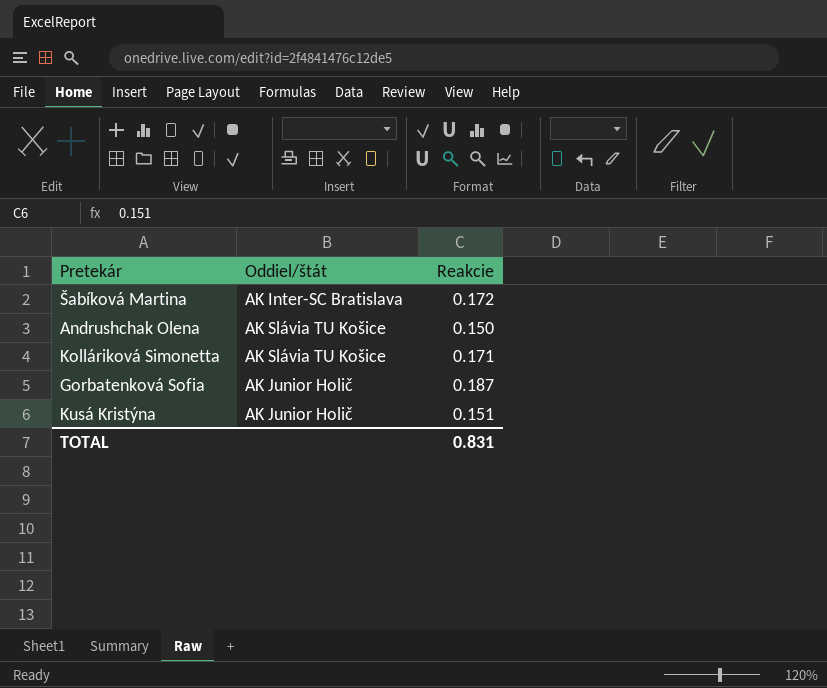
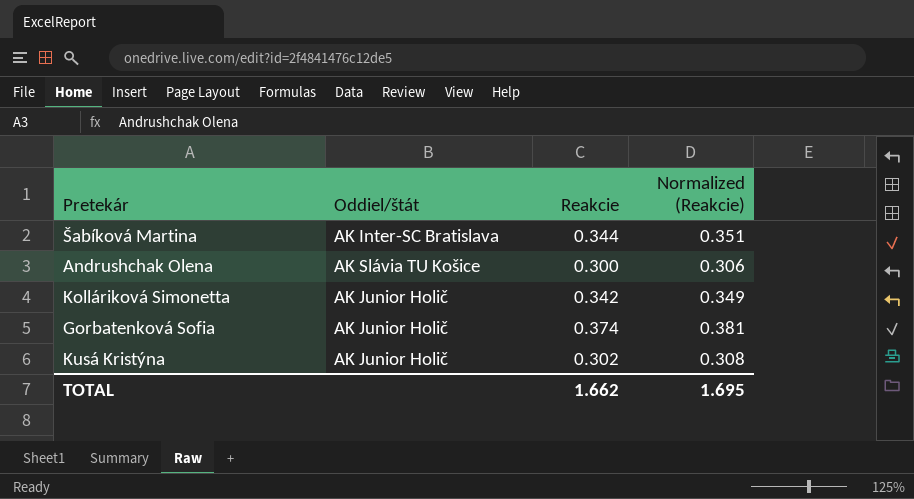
column Normalized (Reakcie) | formula: none -> [Reakcie] * 1.02
Šabíková Martina | Reakcie: 0.172 -> 0.344
Andrushchak Olena | Reakcie: 0.150 -> 0.300
Kolláriková Simonetta | Oddiel/štát: AK Slávia TU Košice -> AK Junior Holič
Kolláriková Simonetta | Reakcie: 0.171 -> 0.342
Gorbatenková Sofia | Reakcie: 0.187 -> 0.374
Kusá Kristýna | Reakcie: 0.151 -> 0.302
TOTAL | Reakcie: 0.831 -> 1.662

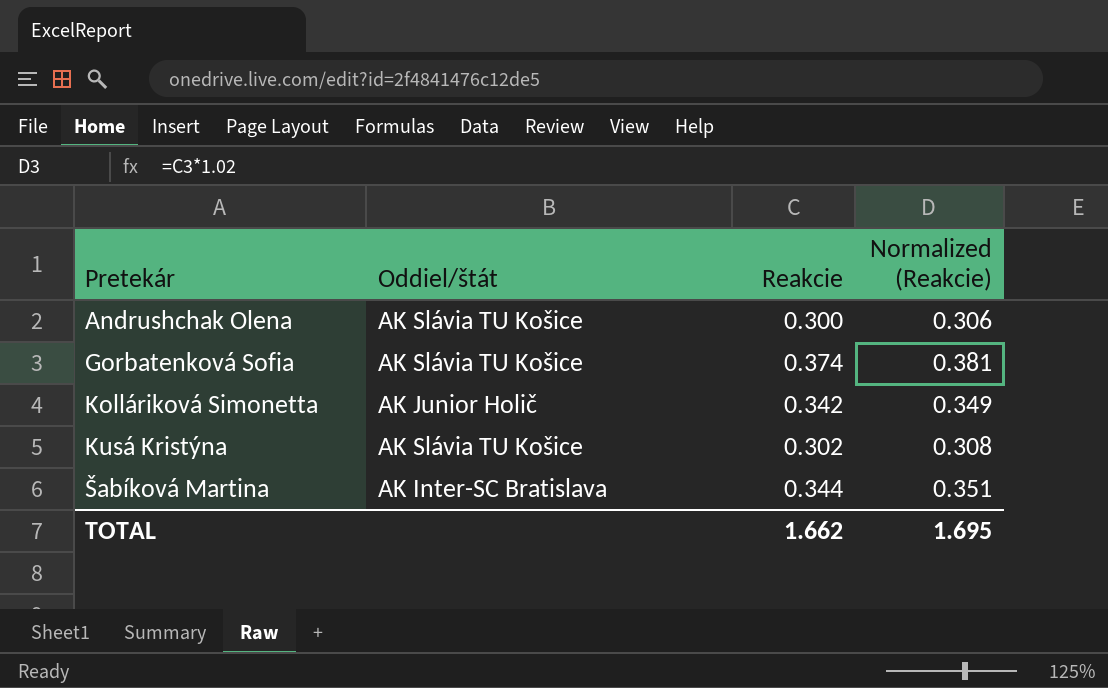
row order: none -> Pretekár ascending
Gorbatenková Sofia | Oddiel/štát: AK Junior Holič -> AK Slávia TU Košice
Kusá Kristýna | Oddiel/štát: AK Junior Holič -> AK Slávia TU Košice

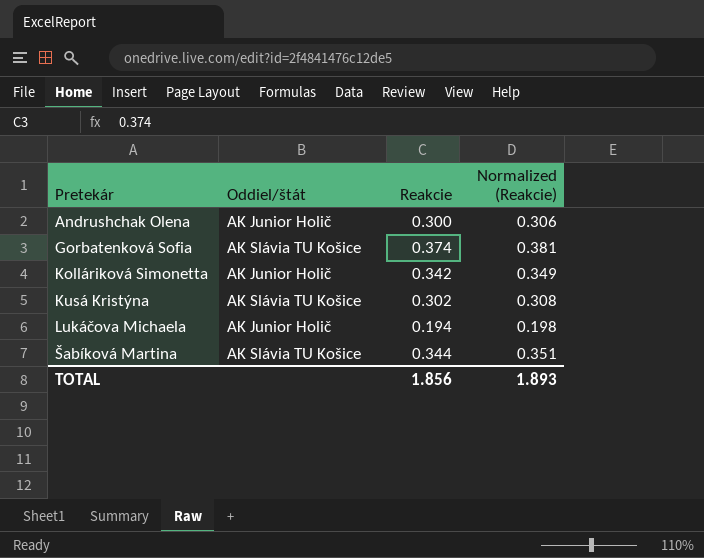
Andrushchak Olena | Oddiel/štát: AK Slávia TU Košice -> AK Junior Holič
row Lukáčova Michaela: none -> AK Junior Holič | 0.194 | 0.198
Šabíková Martina | Oddiel/štát: AK Inter-SC Bratislava -> AK Slávia TU Košice
TOTAL | Reakcie: 1.662 -> 1.856
TOTAL | Normalized (Reakcie): 1.695 -> 1.893

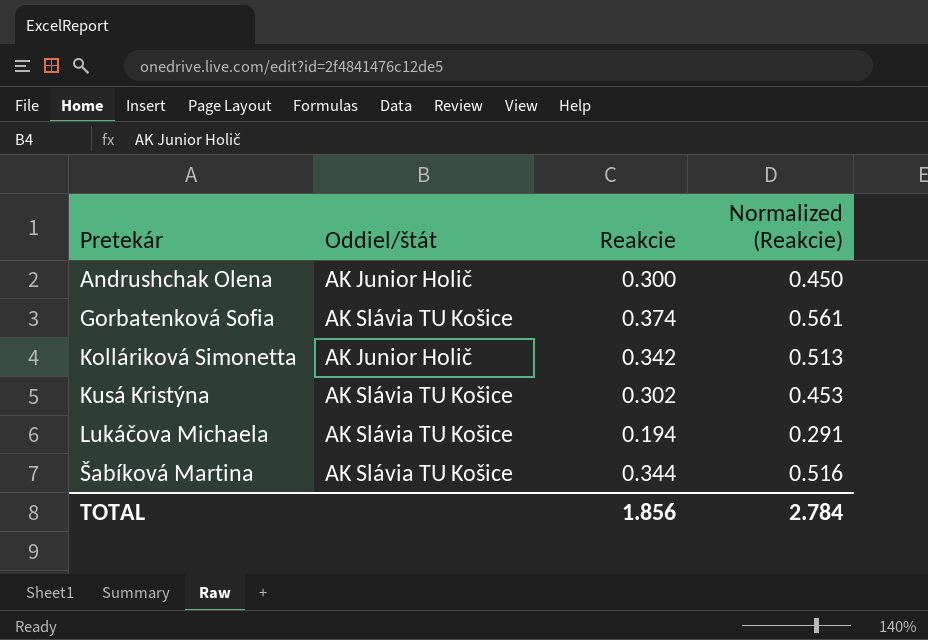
column Normalized (Reakcie) | formula: [Reakcie] * 1.02 -> [Reakcie] * 1.5
Lukáčova Michaela | Oddiel/štát: AK Junior Holič -> AK Slávia TU Košice
TOTAL | Normalized (Reakcie): 1.893 -> 2.784

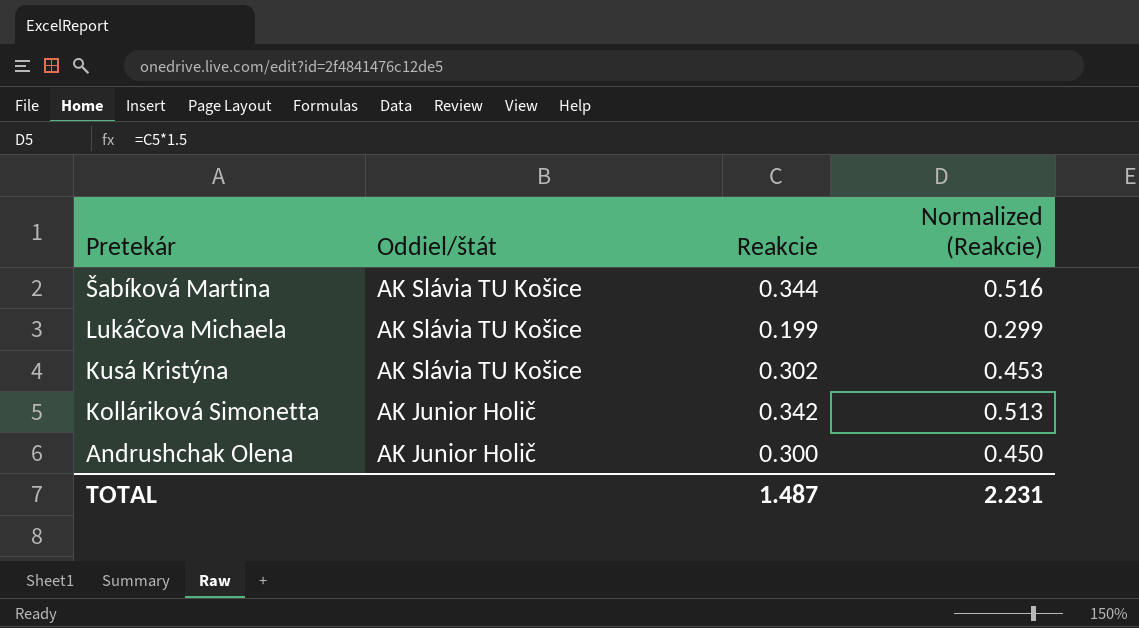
row order: Pretekár ascending -> Pretekár descending
row Gorbatenková Sofia: AK Slávia TU Košice | 0.374 | 0.561 -> none
Lukáčova Michaela | Reakcie: 0.194 -> 0.199
Lukáčova Michaela | Normalized (Reakcie): 0.291 -> 0.299
TOTAL | Reakcie: 1.856 -> 1.487
TOTAL | Normalized (Reakcie): 2.784 -> 2.231

